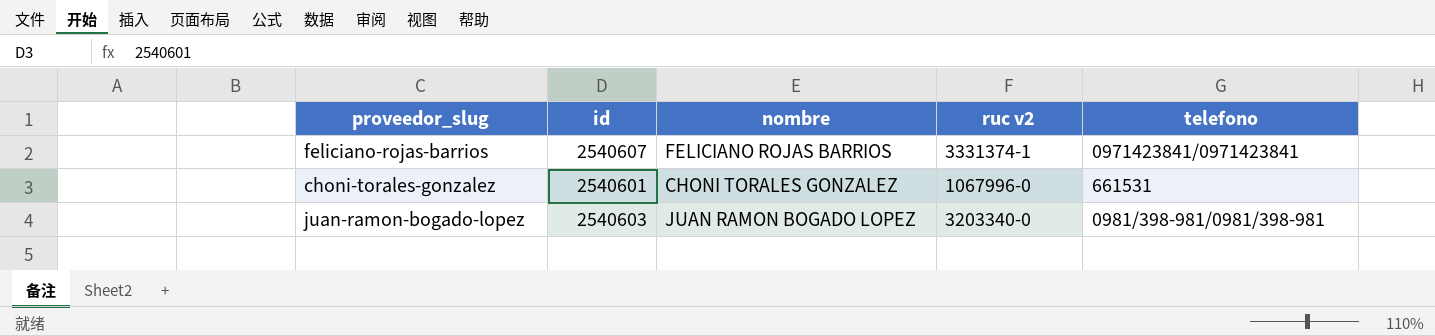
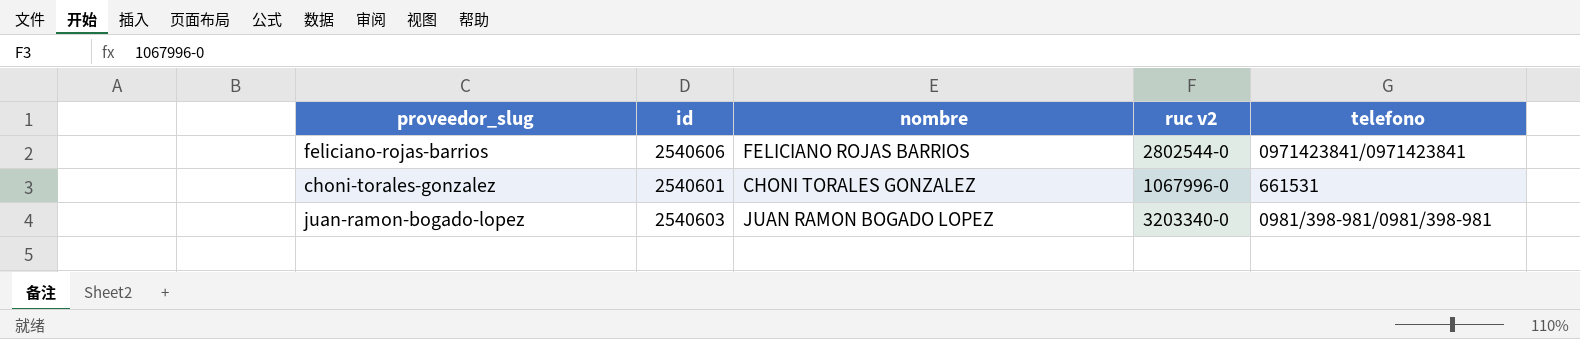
feliciano-rojas-barrios | id: 2540607 -> 2540606
feliciano-rojas-barrios | ruc v2: 3331374-1 -> 2802544-0

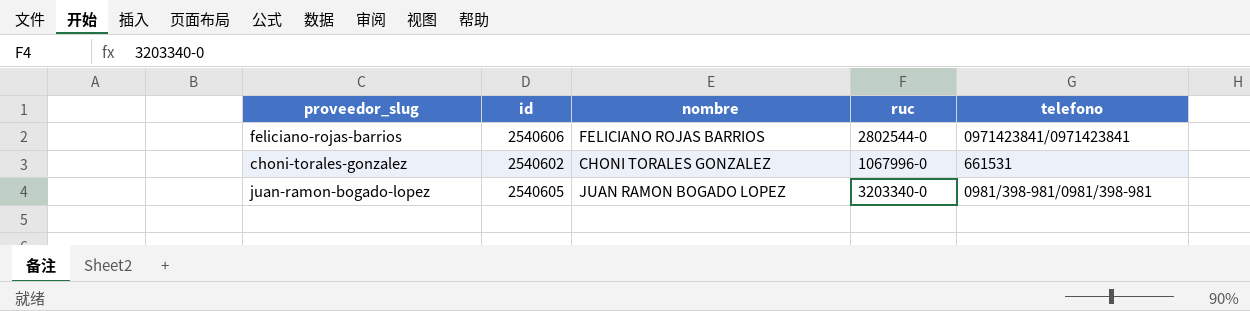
column name: ruc v2 -> ruc
choni-torales-gonzalez | id: 2540601 -> 2540602
juan-ramon-bogado-lopez | id: 2540603 -> 2540605

